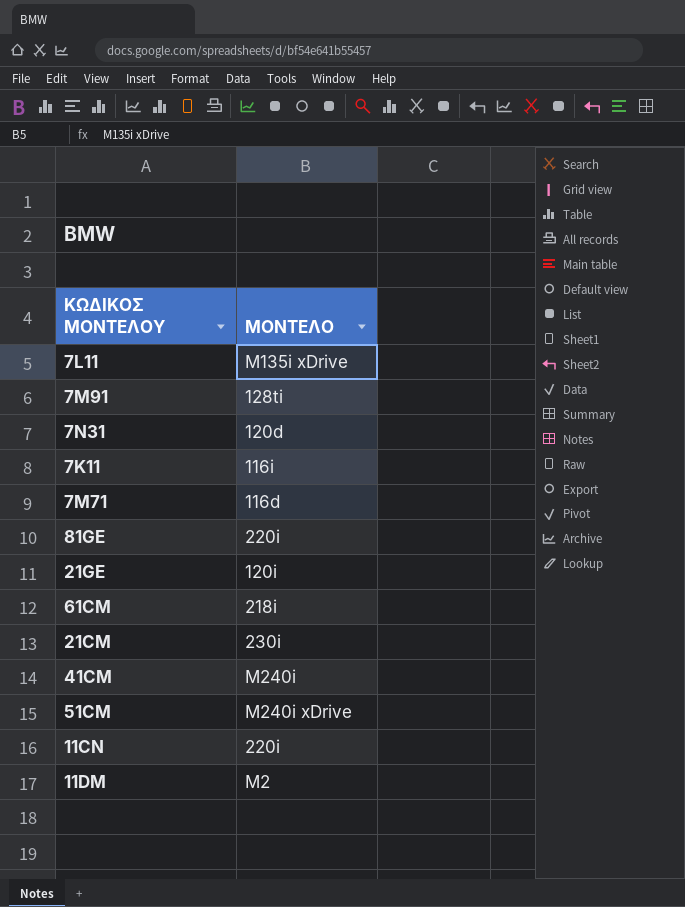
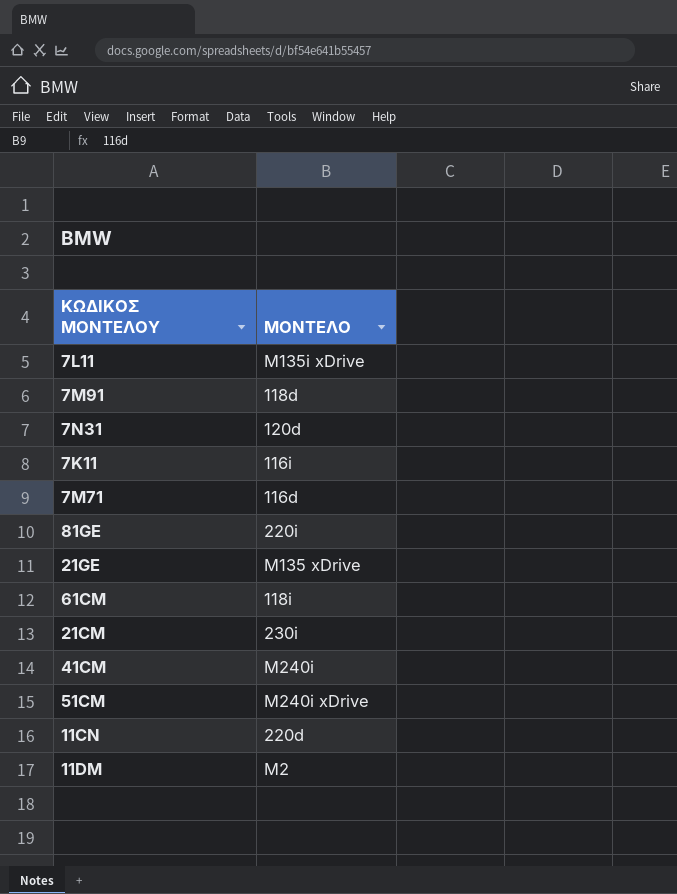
7M91 | ΜΟΝΤΕΛΟ: 128ti -> 118d
21GE | ΜΟΝΤΕΛΟ: 120i -> M135 xDrive
61CM | ΜΟΝΤΕΛΟ: 218i -> 118i
11CN | ΜΟΝΤΕΛΟ: 220i -> 220d

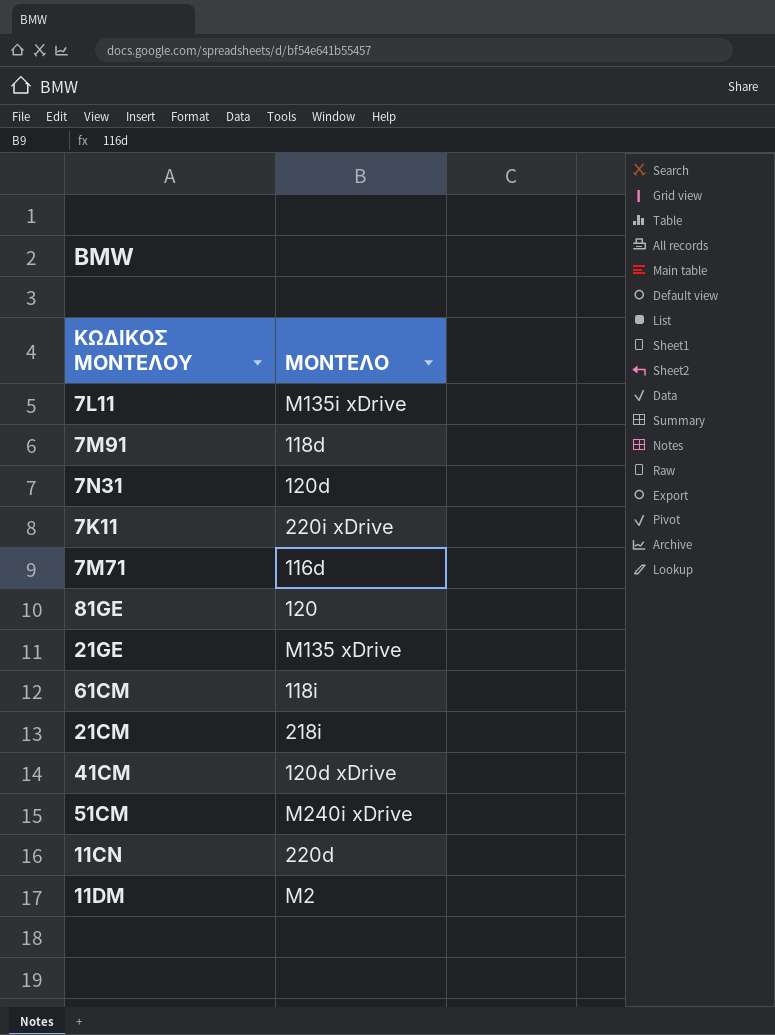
7K11 | ΜΟΝΤΕΛΟ: 116i -> 220i xDrive
81GE | ΜΟΝΤΕΛΟ: 220i -> 120
21CM | ΜΟΝΤΕΛΟ: 230i -> 218i
41CM | ΜΟΝΤΕΛΟ: M240i -> 120d xDrive

